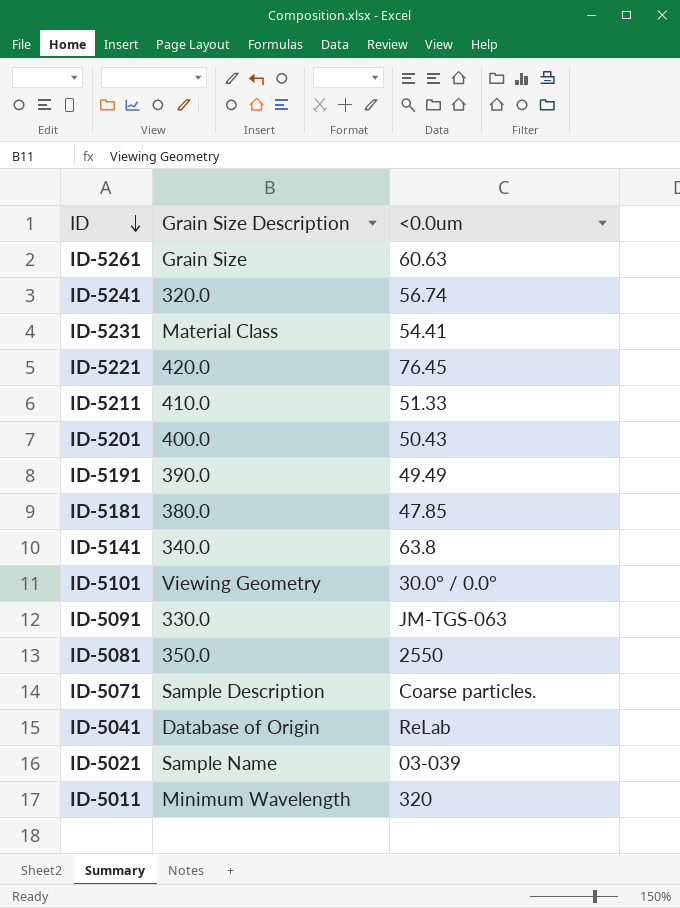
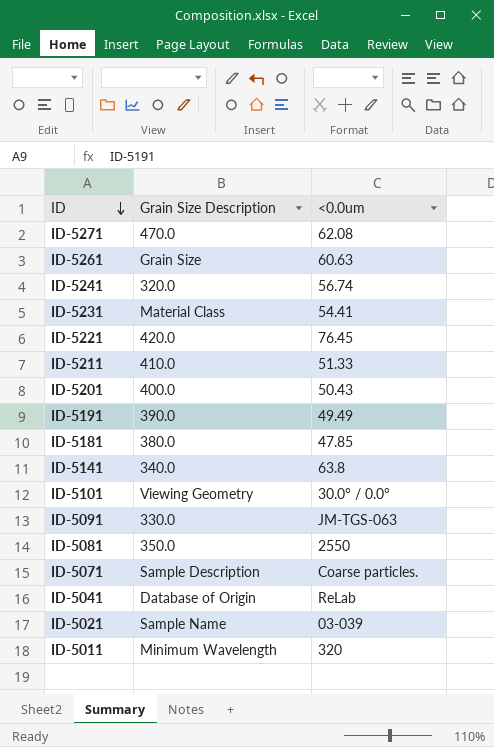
row ID-5271: none -> 470.0 | 62.08

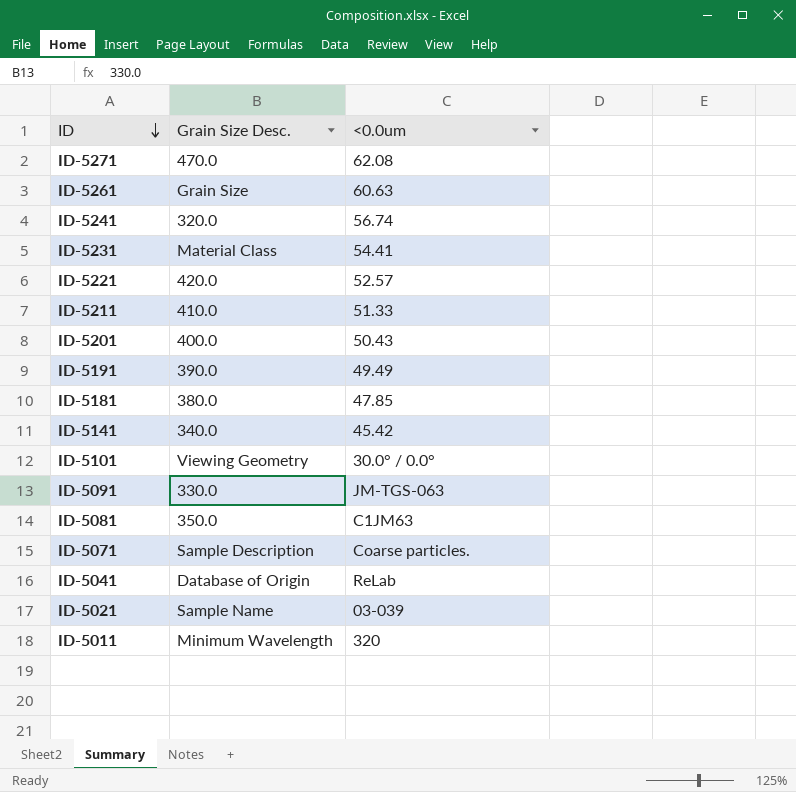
column name: Grain Size Description -> Grain Size Desc.
ID-5221 | <0.0um: 76.45 -> 52.57
ID-5141 | <0.0um: 63.8 -> 45.42
ID-5081 | <0.0um: 2550 -> C1JM63

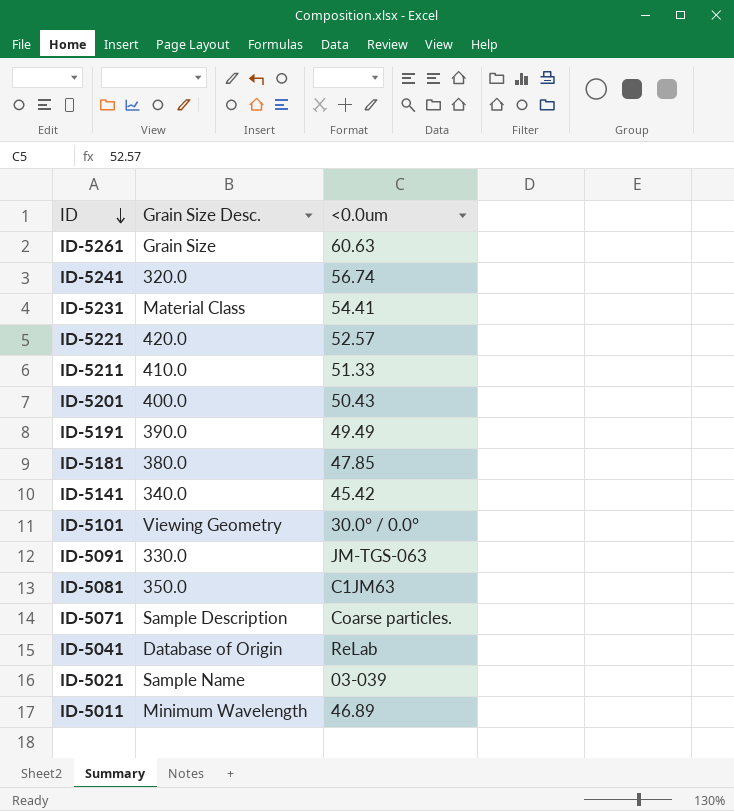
row ID-5271: 470.0 | 62.08 -> none
ID-5011 | <0.0um: 320 -> 46.89

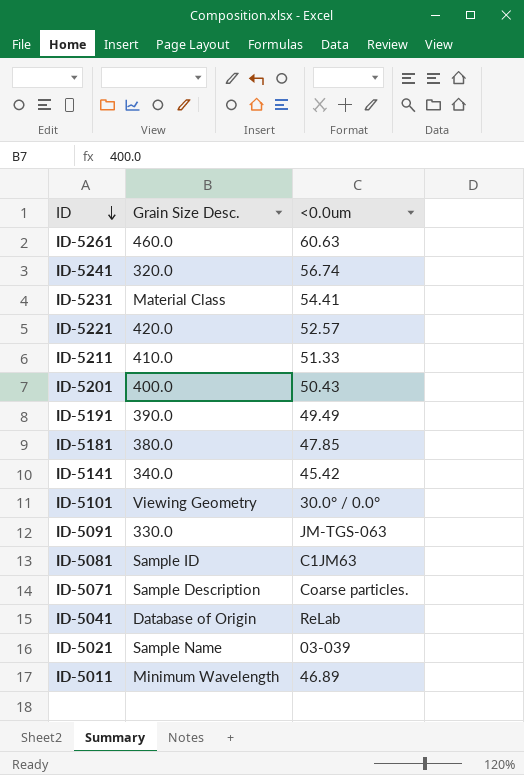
ID-5261 | Grain Size Desc.: Grain Size -> 460.0
ID-5081 | Grain Size Desc.: 350.0 -> Sample ID

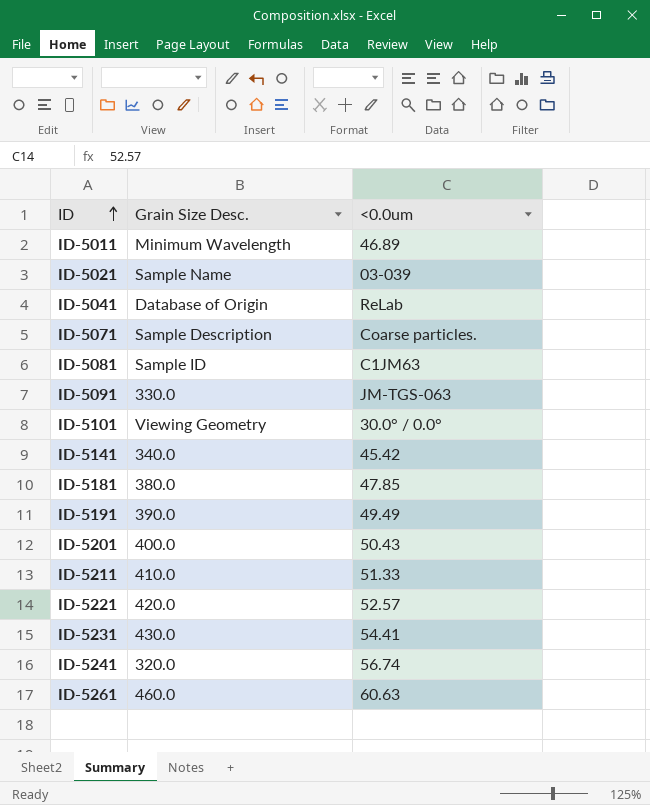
row order: ID descending -> ID ascending
ID-5231 | Grain Size Desc.: Material Class -> 430.0

